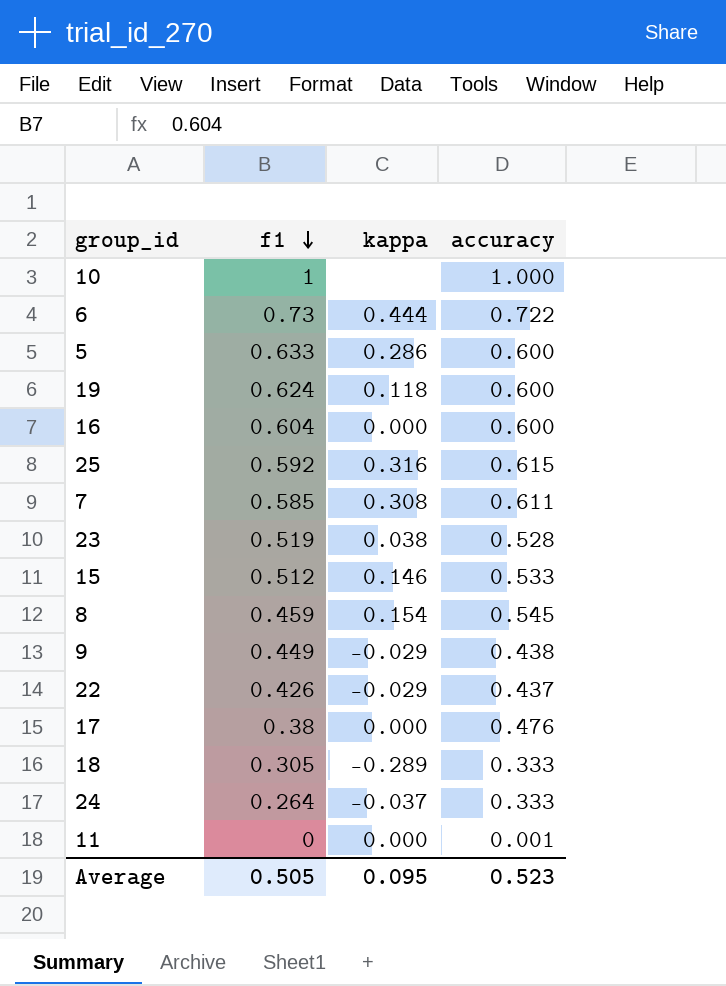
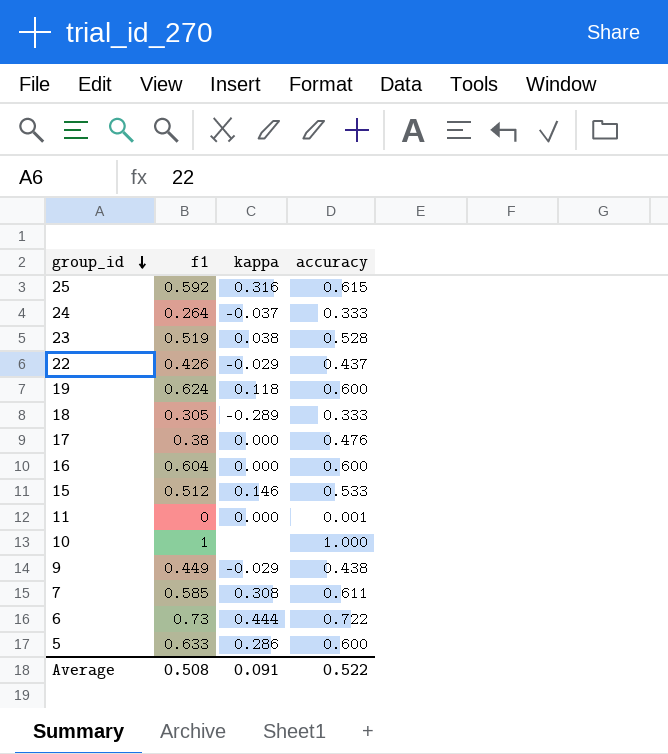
row order: f1 descending -> group_id descending
row 8: 0.459 | 0.154 | 0.545 -> none
Average | f1: 0.505 -> 0.508
Average | kappa: 0.095 -> 0.091
Average | accuracy: 0.523 -> 0.522

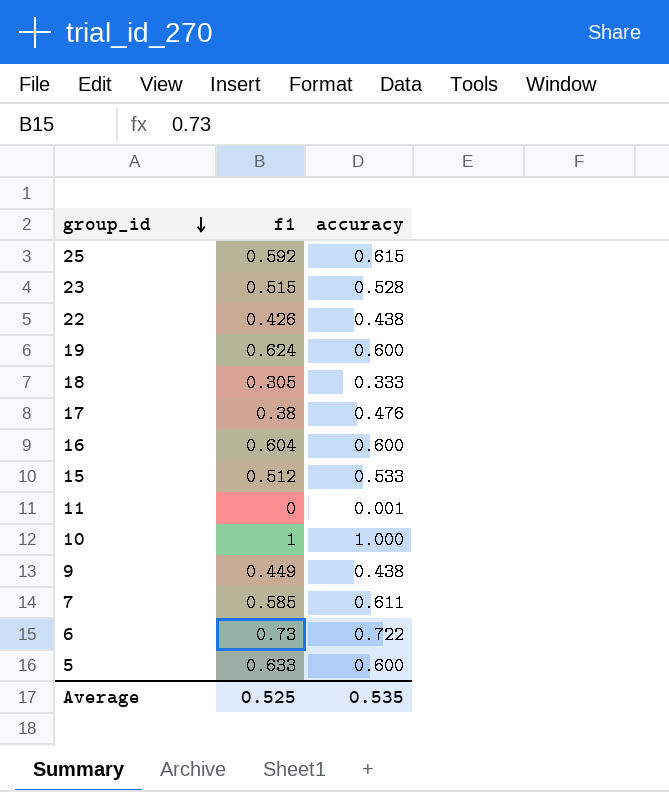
column kappa | position: 3 -> none
row 24: 0.264 | -0.037 | 0.333 -> none
23 | f1: 0.519 -> 0.515
22 | accuracy: 0.437 -> 0.438
Average | f1: 0.508 -> 0.525
Average | accuracy: 0.522 -> 0.535

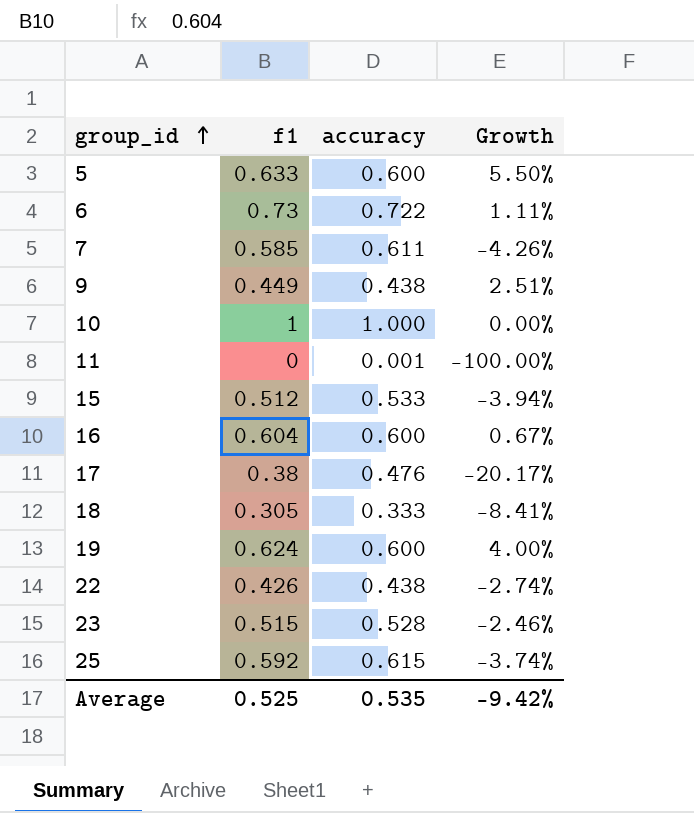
row order: group_id descending -> group_id ascending
column Growth | formula: none -> ([f1] - [accuracy]) / [accuracy]

